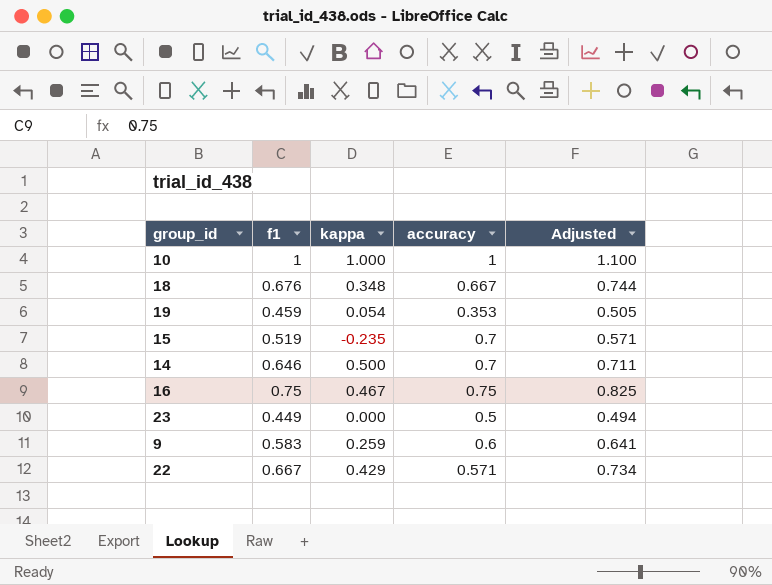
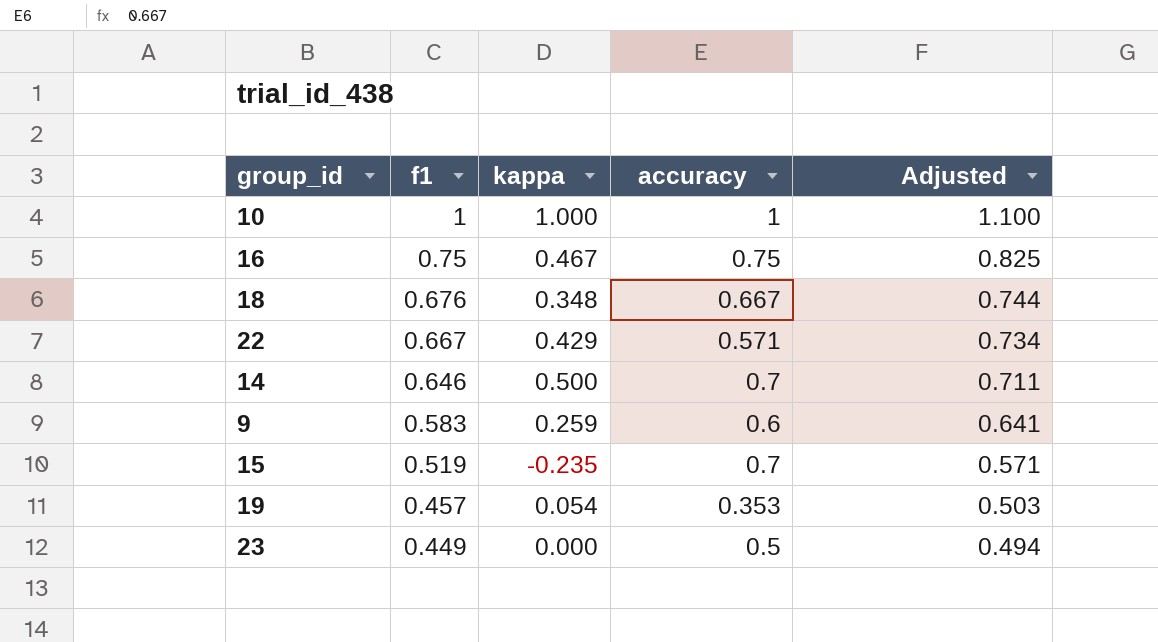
row order: none -> f1 descending
19 | f1: 0.459 -> 0.457
19 | Adjusted: 0.505 -> 0.503

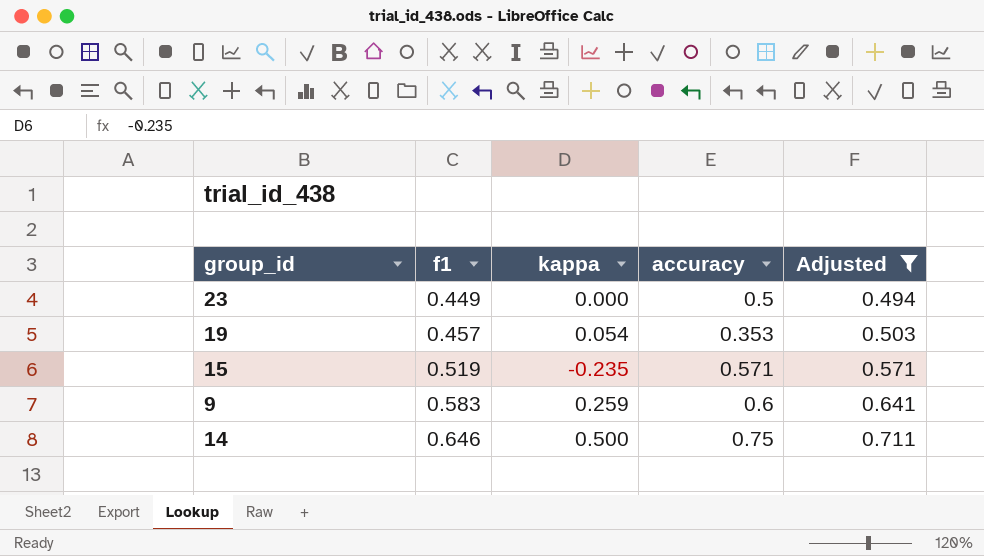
filter: none -> Adjusted <= 0.711
row order: f1 descending -> f1 ascending
15 | accuracy: 0.7 -> 0.571
14 | accuracy: 0.7 -> 0.75

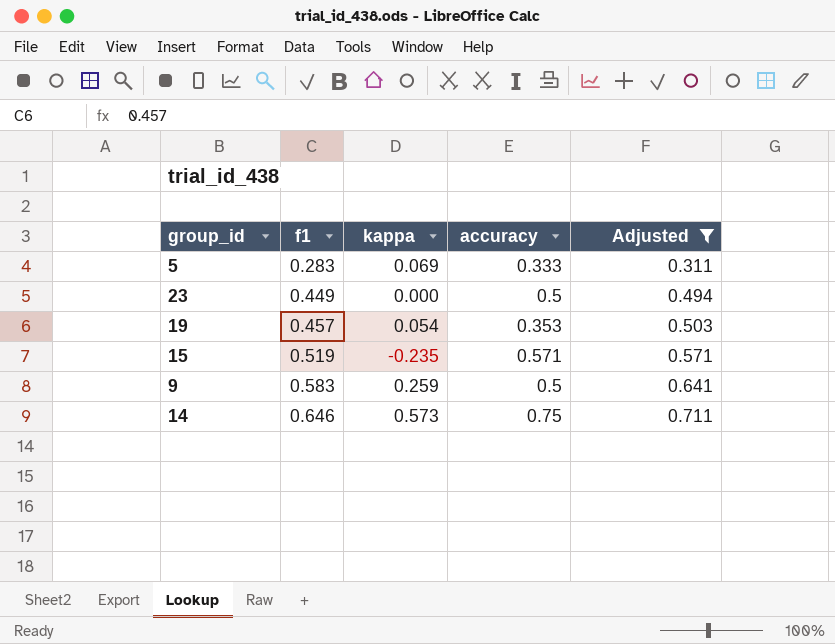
row 5: none -> 0.283 | 0.069 | 0.333 | 0.311
9 | accuracy: 0.6 -> 0.5
14 | kappa: 0.500 -> 0.573

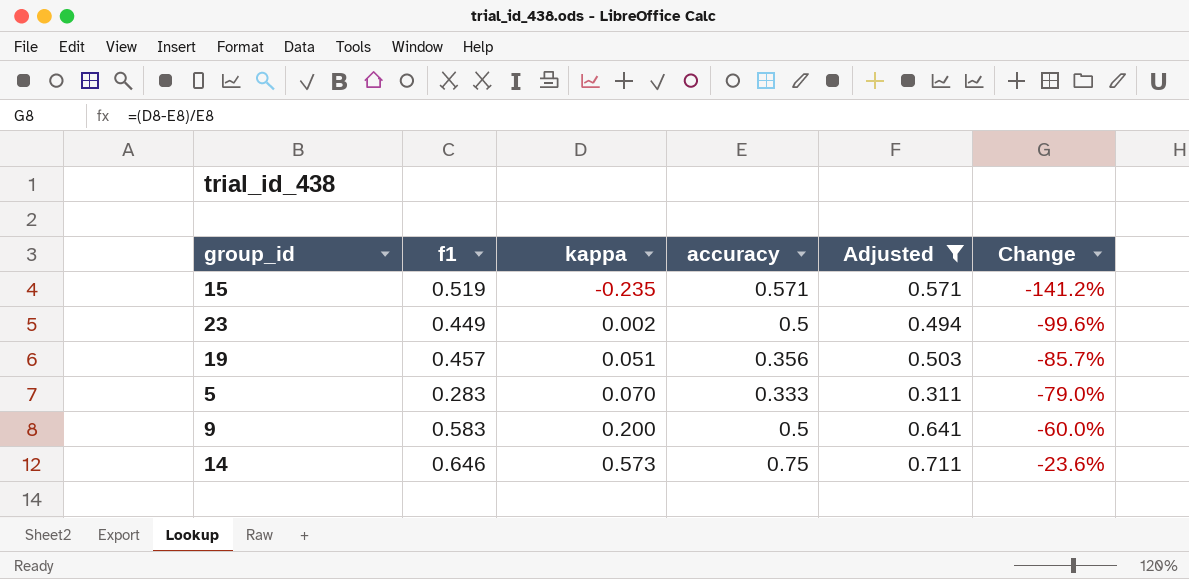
row order: f1 ascending -> kappa ascending
column Change | formula: none -> ([kappa] - [accuracy]) / [accuracy]
23 | kappa: 0.000 -> 0.002
19 | kappa: 0.054 -> 0.051
19 | accuracy: 0.353 -> 0.356
5 | kappa: 0.069 -> 0.070
9 | kappa: 0.259 -> 0.200

